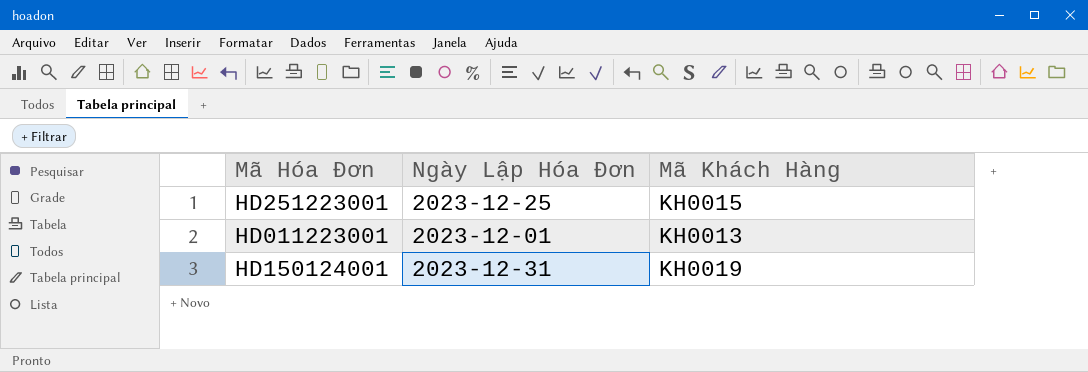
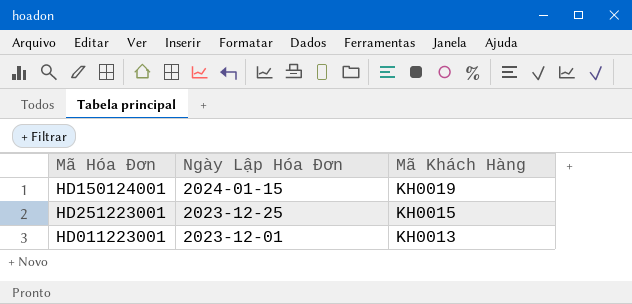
row order: none -> Ngày Lập Hóa Đơn descending
HD150124001 | Ngày Lập Hóa Đơn: 2023-12-31 -> 2024-01-15

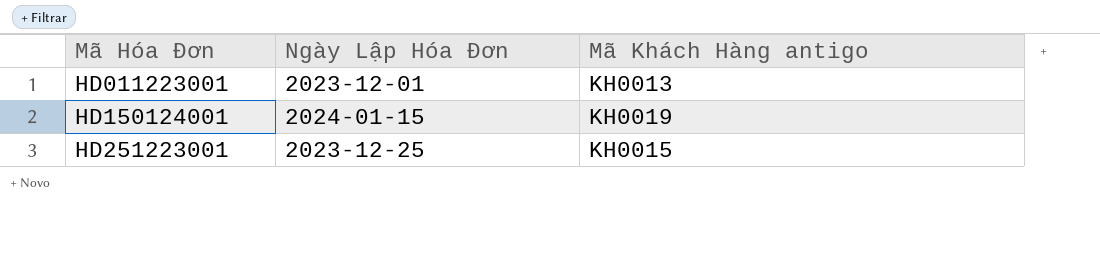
row order: Ngày Lập Hóa Đơn descending -> Mã Hóa Đơn ascending
column name: Mã Khách Hàng -> Mã Khách Hàng antigo

